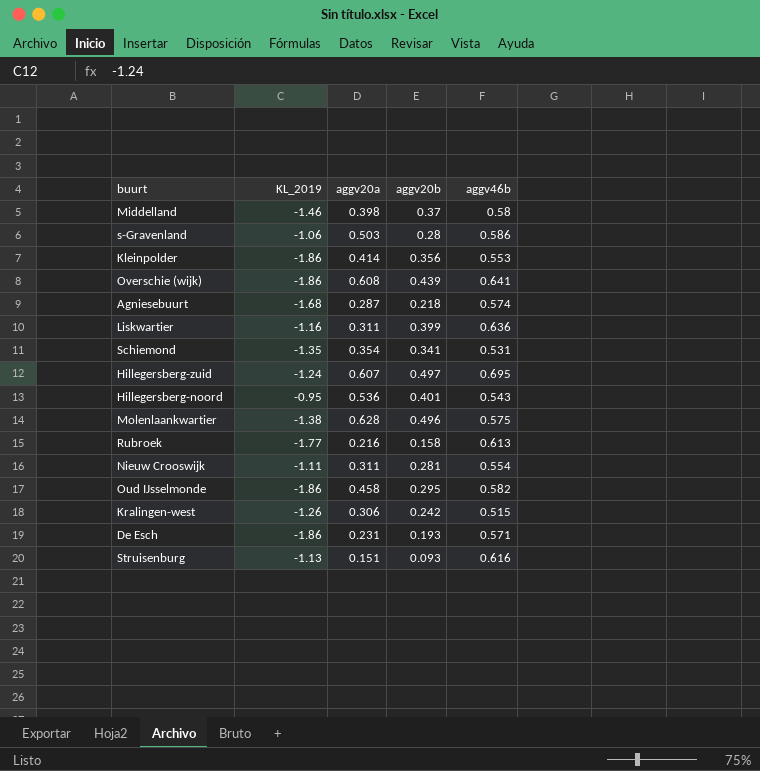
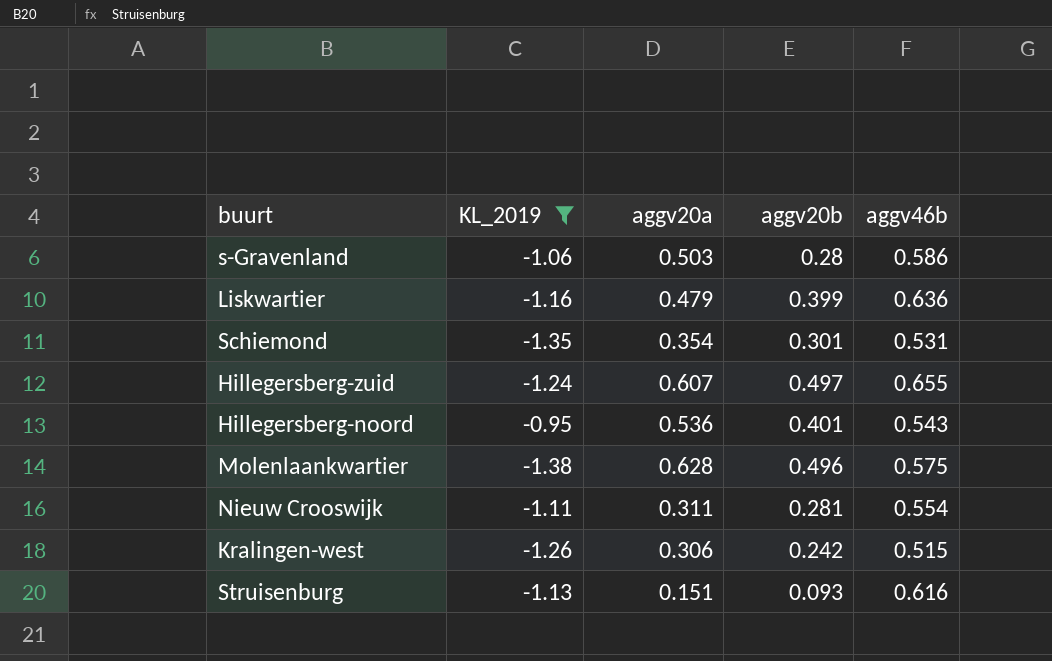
filter: none -> KL_2019 >= -1.38
Liskwartier | aggv20a: 0.311 -> 0.479
Schiemond | aggv20b: 0.341 -> 0.301
Hillegersberg-zuid | aggv46b: 0.695 -> 0.655

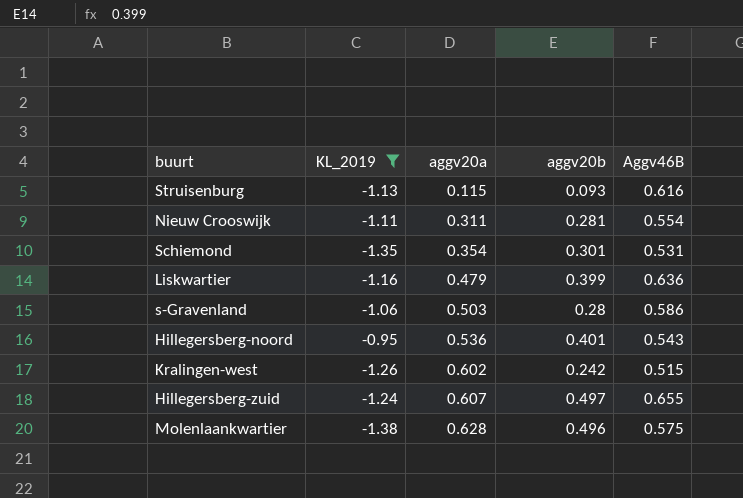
row order: none -> aggv20a ascending
column name: aggv46b -> Aggv46B
Struisenburg | aggv20a: 0.151 -> 0.115
Kralingen-west | aggv20a: 0.306 -> 0.602

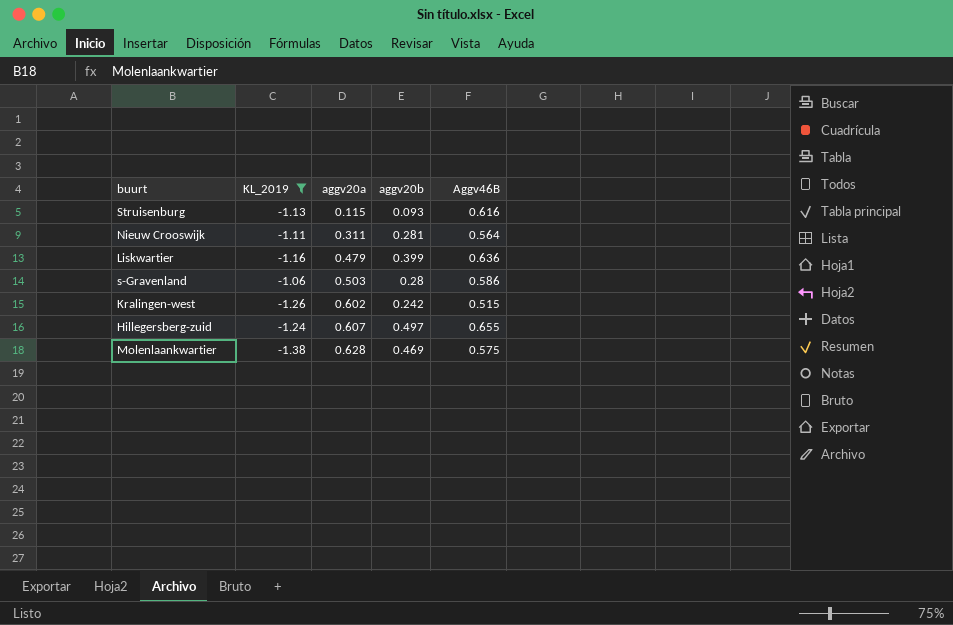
row Schiemond: -1.35 | 0.354 | 0.301 | 0.531 -> none
row Hillegersberg-noord: -0.95 | 0.536 | 0.401 | 0.543 -> none
Nieuw Crooswijk | Aggv46B: 0.554 -> 0.564
Molenlaankwartier | aggv20b: 0.496 -> 0.469

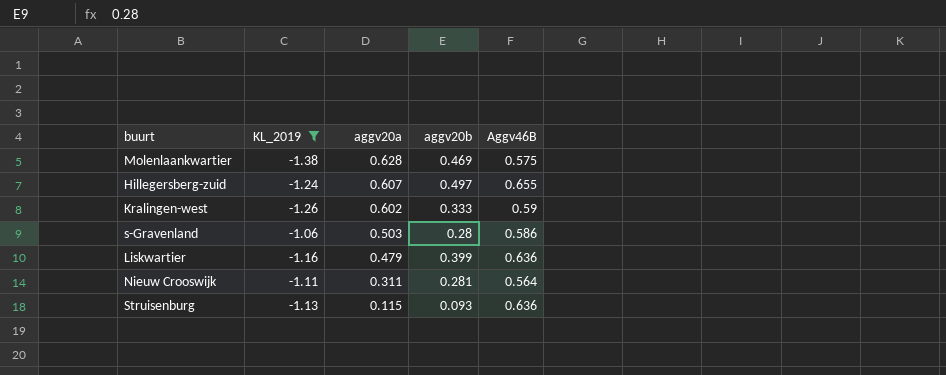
row order: aggv20a ascending -> aggv20a descending
Kralingen-west | aggv20b: 0.242 -> 0.333
Kralingen-west | Aggv46B: 0.515 -> 0.59
Struisenburg | Aggv46B: 0.616 -> 0.636

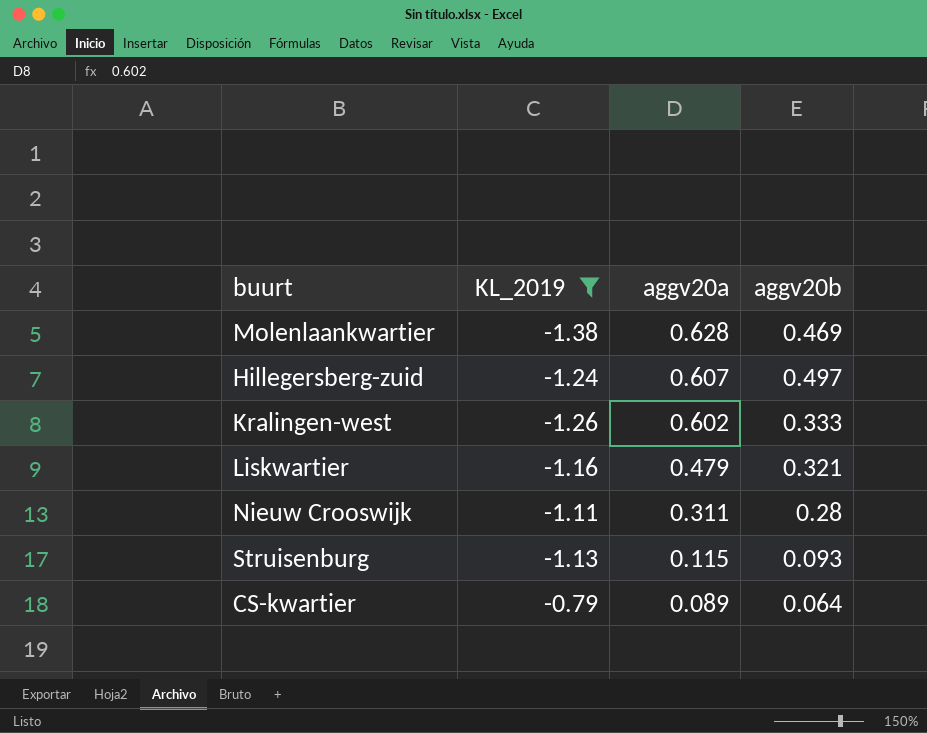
column Aggv46B | position: 5 -> none
row s-Gravenland: -1.06 | 0.503 | 0.28 | 0.586 -> none
Liskwartier | aggv20b: 0.399 -> 0.321
Nieuw Crooswijk | aggv20b: 0.281 -> 0.28
row CS-kwartier: none -> -0.79 | 0.089 | 0.064

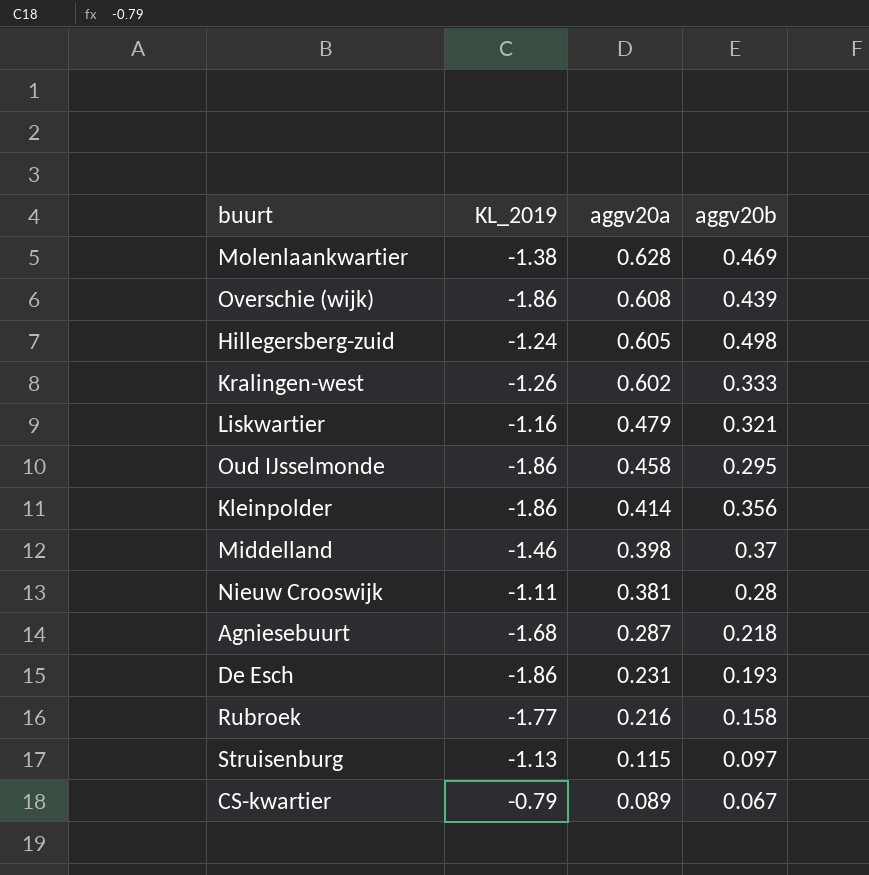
filter: KL_2019 >= -1.38 -> none
Hillegersberg-zuid | aggv20a: 0.607 -> 0.605
Hillegersberg-zuid | aggv20b: 0.497 -> 0.498
Nieuw Crooswijk | aggv20a: 0.311 -> 0.381
Struisenburg | aggv20b: 0.093 -> 0.097
CS-kwartier | aggv20b: 0.064 -> 0.067

